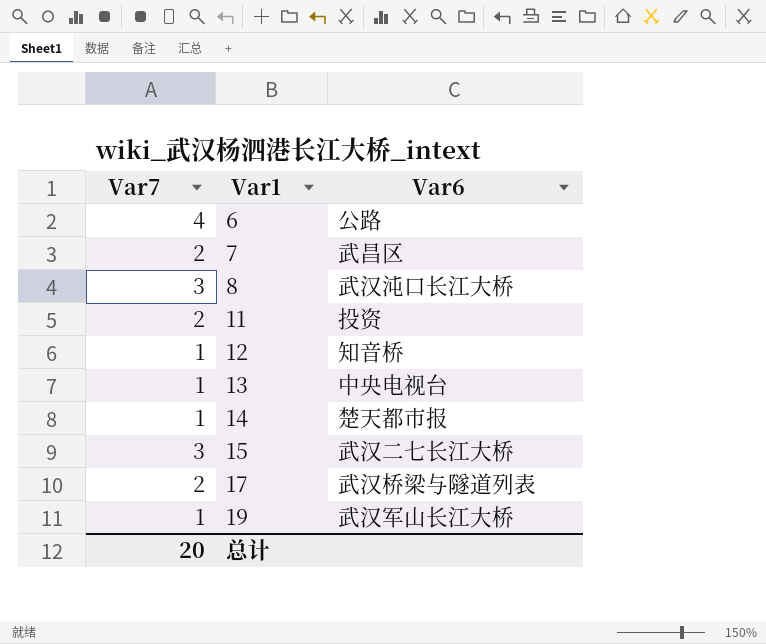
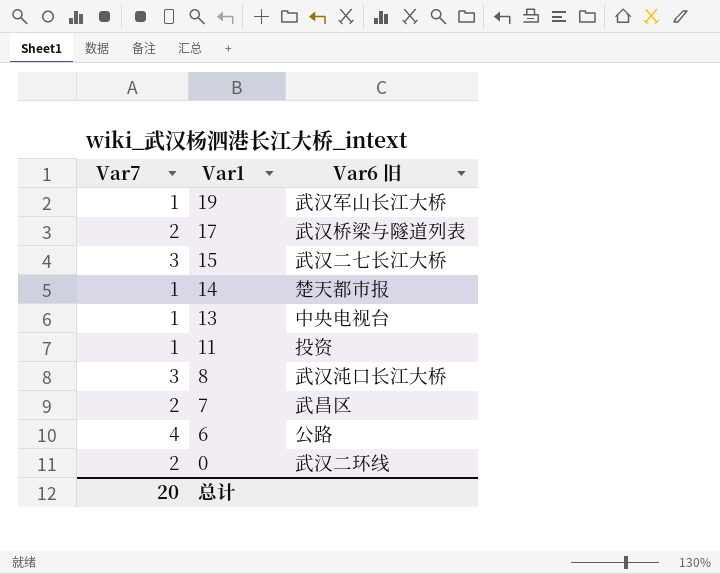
row order: Var1 ascending -> Var1 descending
column name: Var6 -> Var6 旧
row 12: 1 | 知音桥 -> none
11 | Var7: 2 -> 1
row 0: none -> 2 | 武汉二环线

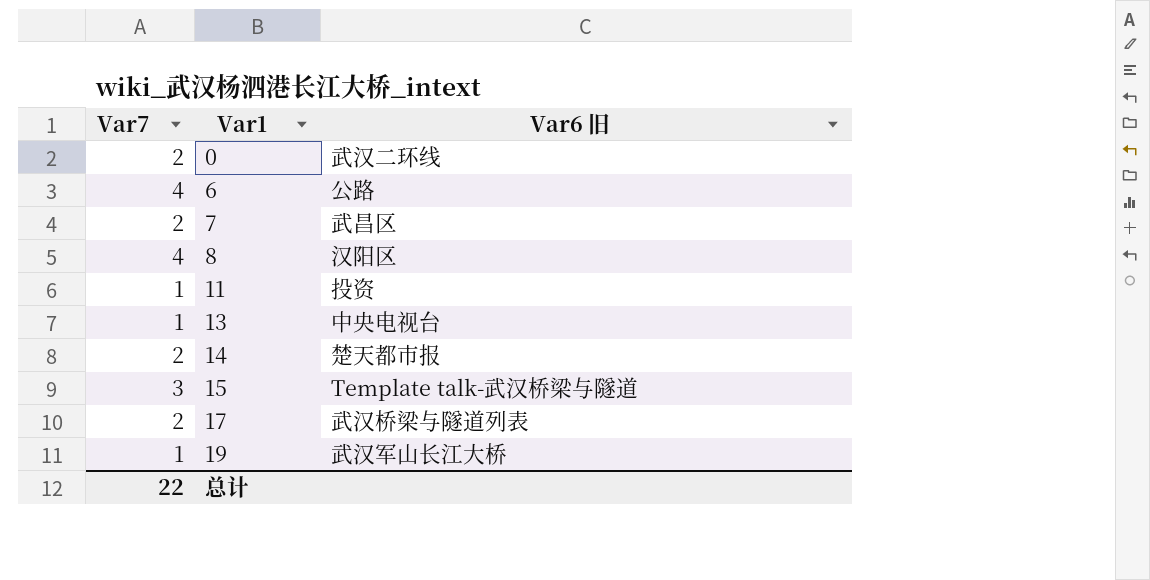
row order: Var1 descending -> Var1 ascending
8 | Var7: 3 -> 4
8 | Var6 旧: 武汉沌口长江大桥 -> 汉阳区
14 | Var7: 1 -> 2
15 | Var6 旧: 武汉二七长江大桥 -> Template talk-武汉桥梁与隧道
总计 | Var7: 20 -> 22

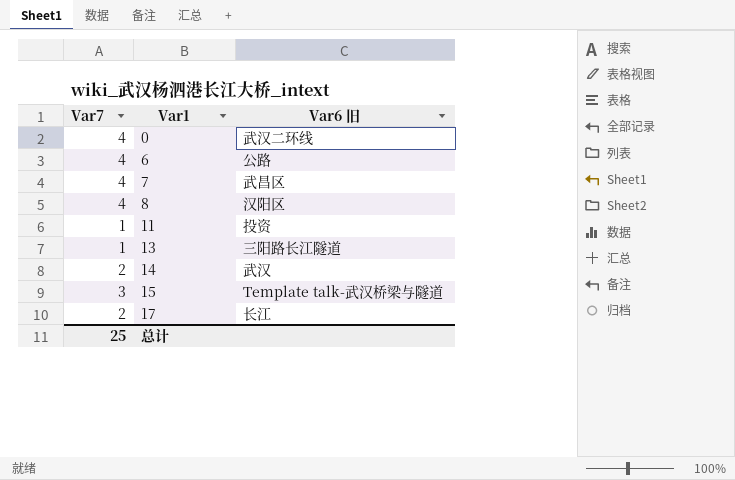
row 19: 1 | 武汉军山长江大桥 -> none
0 | Var7: 2 -> 4
7 | Var7: 2 -> 4
13 | Var6 旧: 中央电视台 -> 三阳路长江隧道
14 | Var6 旧: 楚天都市报 -> 武汉
17 | Var6 旧: 武汉桥梁与隧道列表 -> 长江
总计 | Var7: 22 -> 25

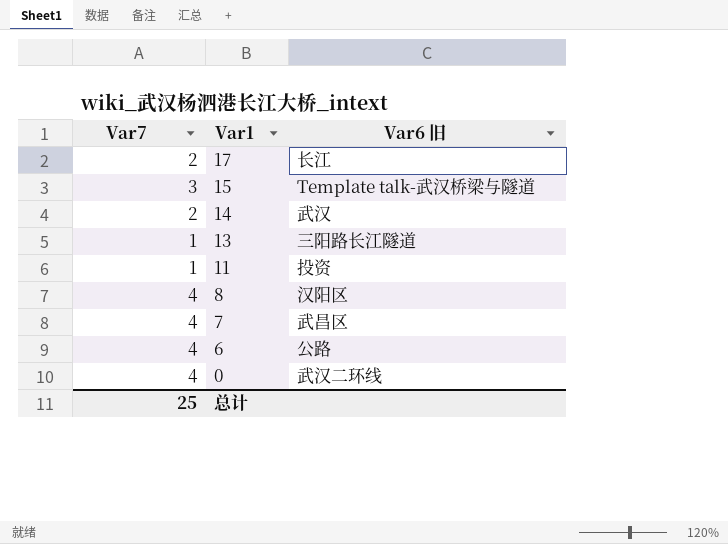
row order: Var1 ascending -> Var1 descending

